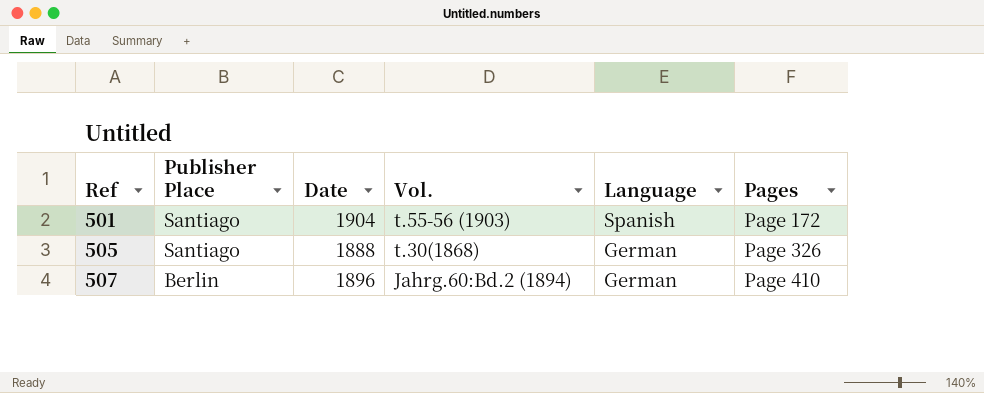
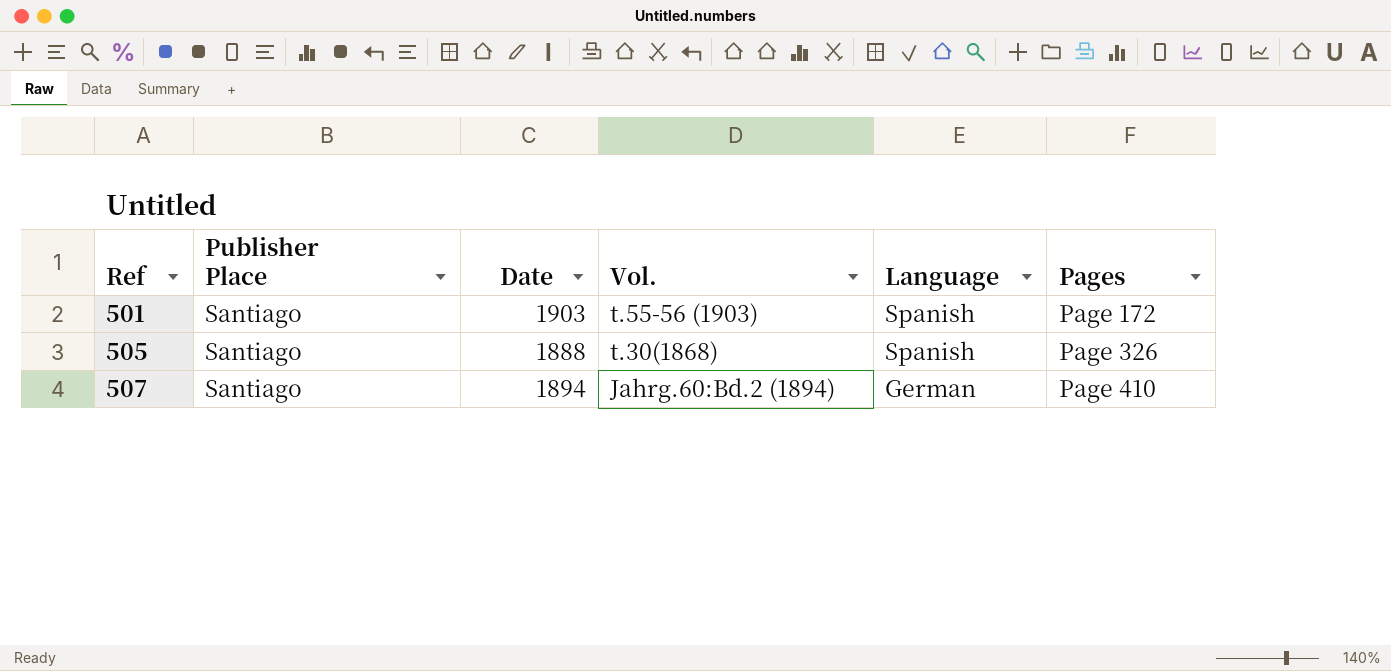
501 | Date: 1904 -> 1903
505 | Language: German -> Spanish
507 | Publisher Place: Berlin -> Santiago
507 | Date: 1896 -> 1894

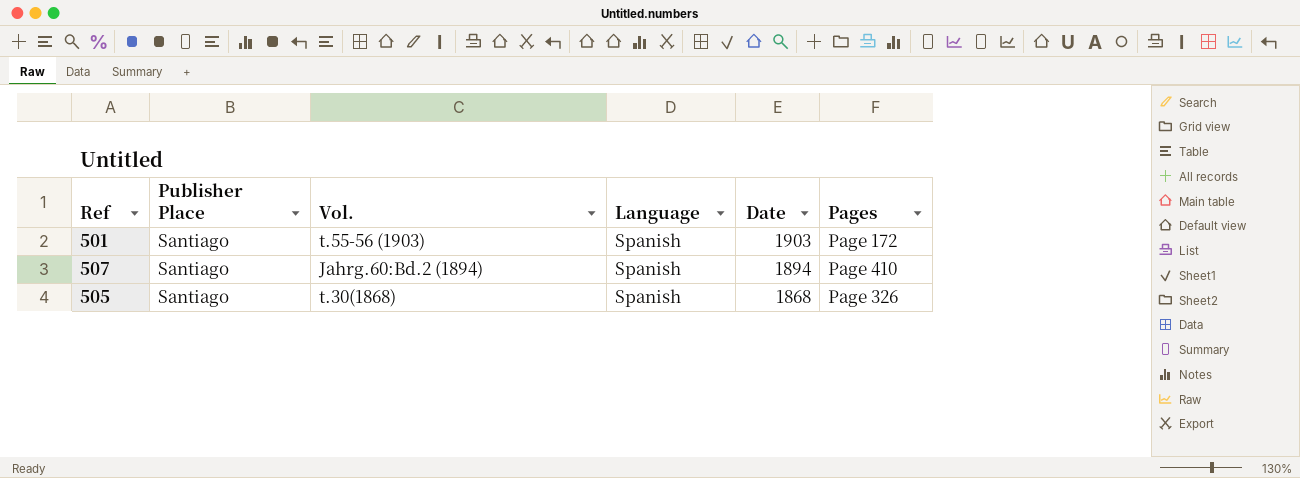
row order: Ref ascending -> Date descending
column Date | position: 3 -> 5
507 | Language: German -> Spanish
505 | Date: 1888 -> 1868

